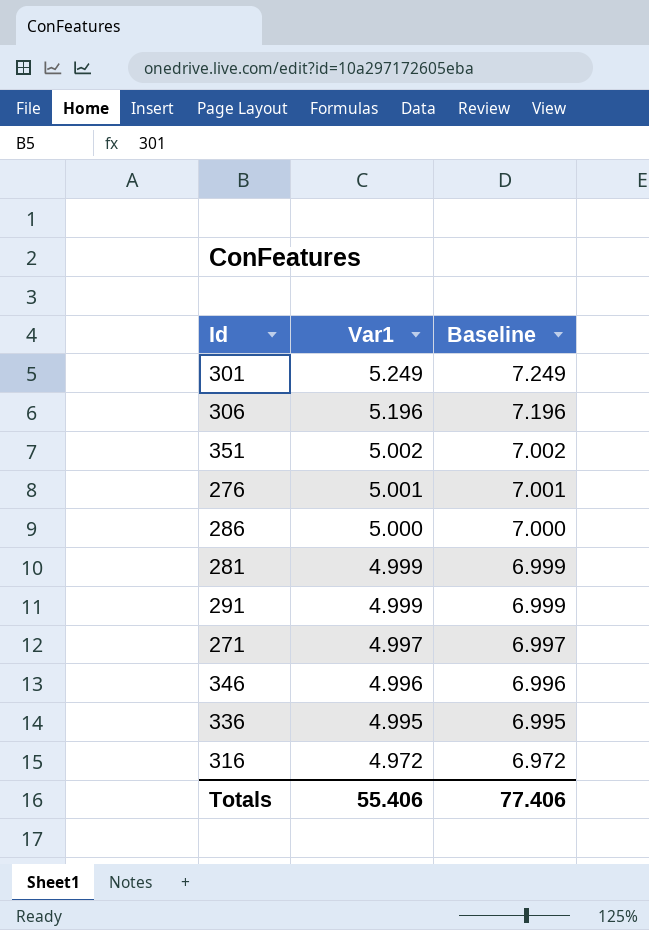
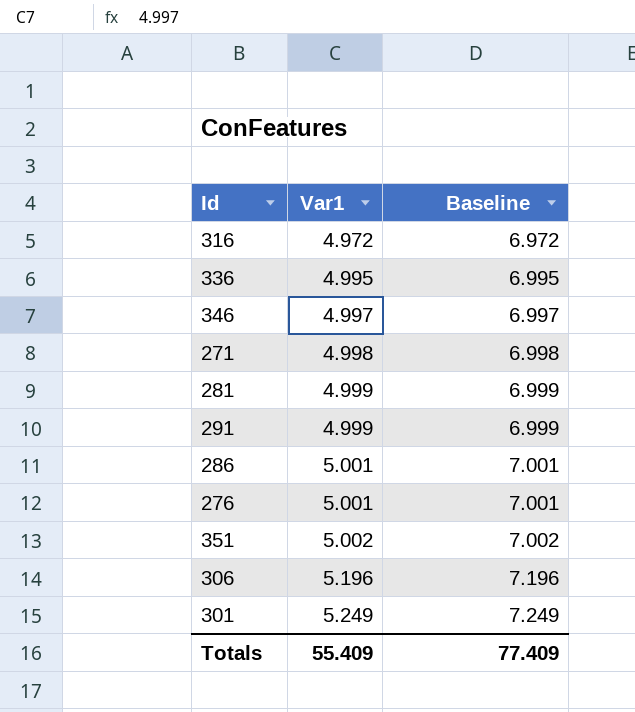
row order: Var1 descending -> Var1 ascending
346 | Var1: 4.996 -> 4.997
346 | Baseline: 6.996 -> 6.997
271 | Var1: 4.997 -> 4.998
271 | Baseline: 6.997 -> 6.998
286 | Var1: 5.000 -> 5.001
286 | Baseline: 7.000 -> 7.001
Totals | Var1: 55.406 -> 55.409
Totals | Baseline: 77.406 -> 77.409

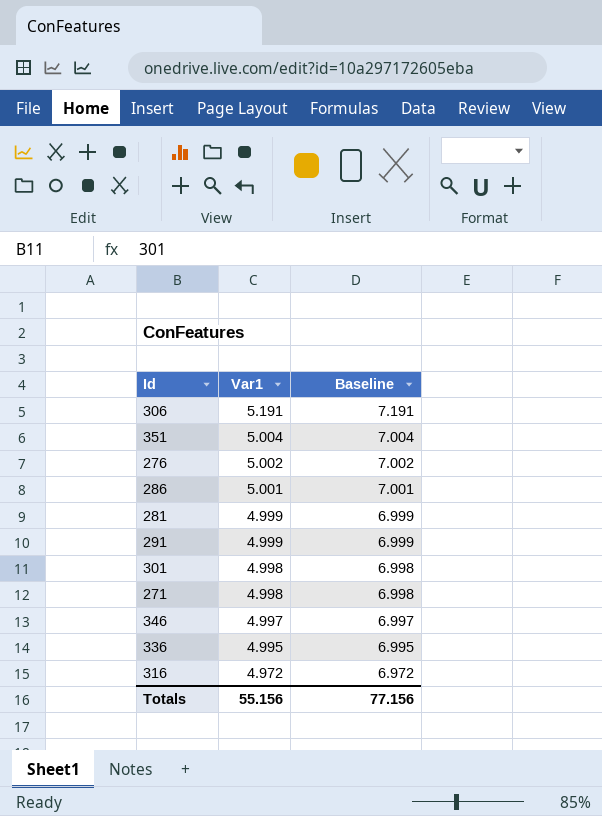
row order: Var1 ascending -> Var1 descending
306 | Var1: 5.196 -> 5.191
306 | Baseline: 7.196 -> 7.191
351 | Var1: 5.002 -> 5.004
351 | Baseline: 7.002 -> 7.004
276 | Var1: 5.001 -> 5.002
276 | Baseline: 7.001 -> 7.002
301 | Var1: 5.249 -> 4.998
301 | Baseline: 7.249 -> 6.998
Totals | Var1: 55.409 -> 55.156
Totals | Baseline: 77.409 -> 77.156

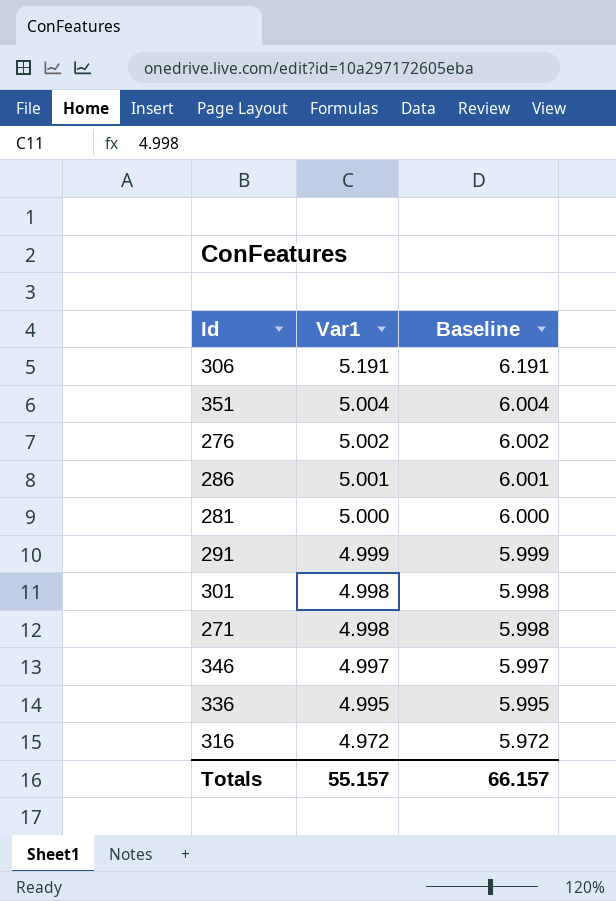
column Baseline | formula: [Var1] + 2 -> [Var1] + 1
281 | Var1: 4.999 -> 5.000
Totals | Var1: 55.156 -> 55.157
Totals | Baseline: 77.156 -> 66.157

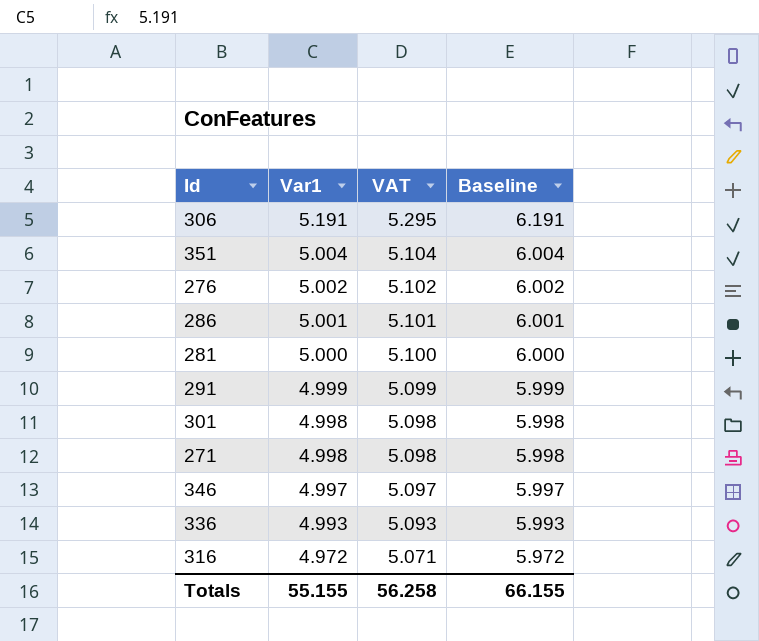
column VAT | formula: none -> [Var1] * 1.02
336 | Var1: 4.995 -> 4.993
336 | Baseline: 5.995 -> 5.993
Totals | Var1: 55.157 -> 55.155
Totals | Baseline: 66.157 -> 66.155

